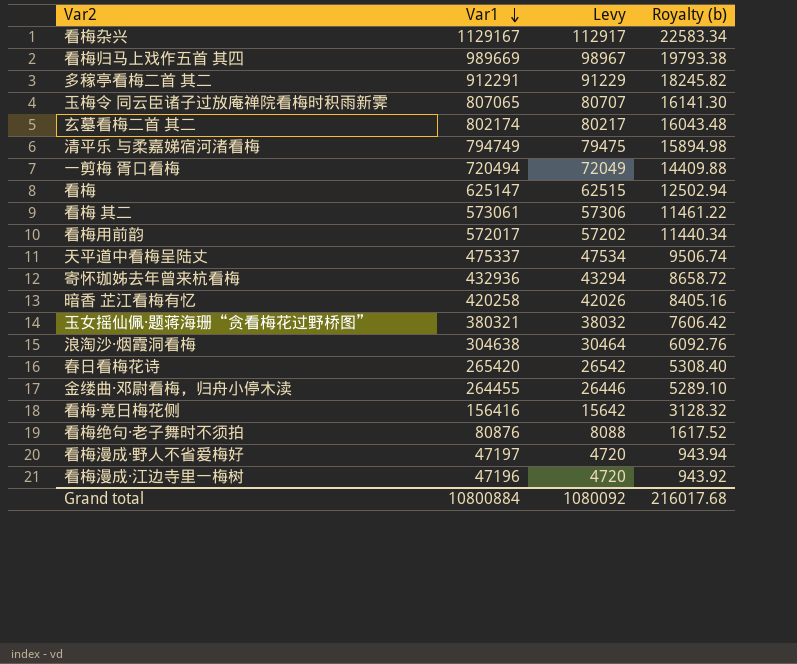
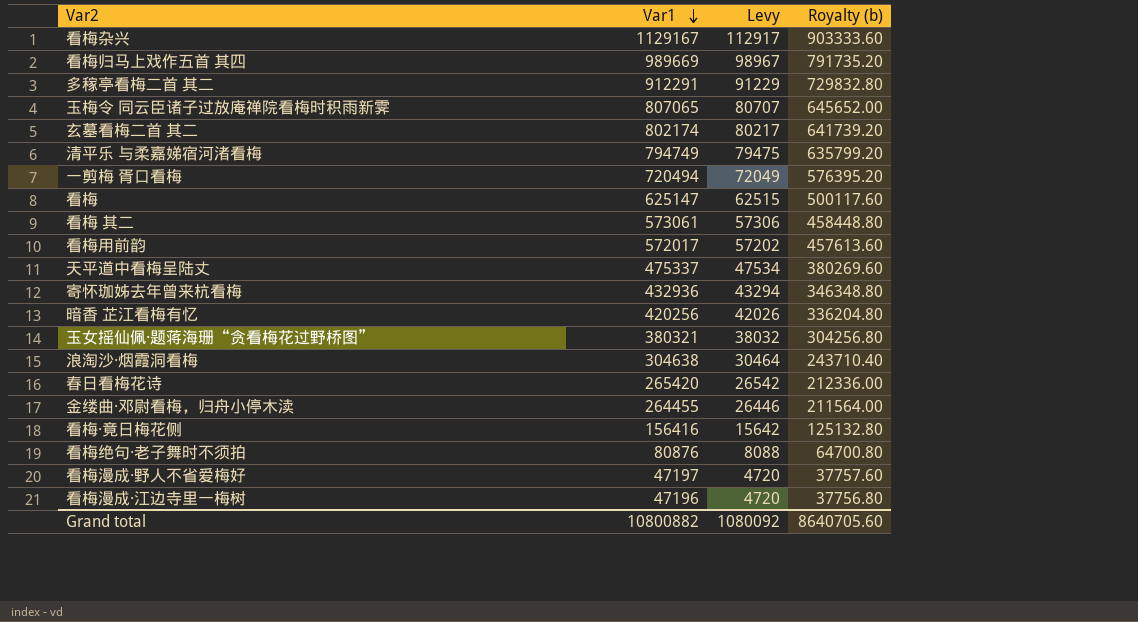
column Royalty (b) | formula: [Var1] * 0.02 -> [Var1] * 0.8
暗香 芷江看梅有忆 | Var1: 420258 -> 420256
Grand total | Var1: 10800884 -> 10800882
Grand total | Royalty (b): 216017.68 -> 8640705.60

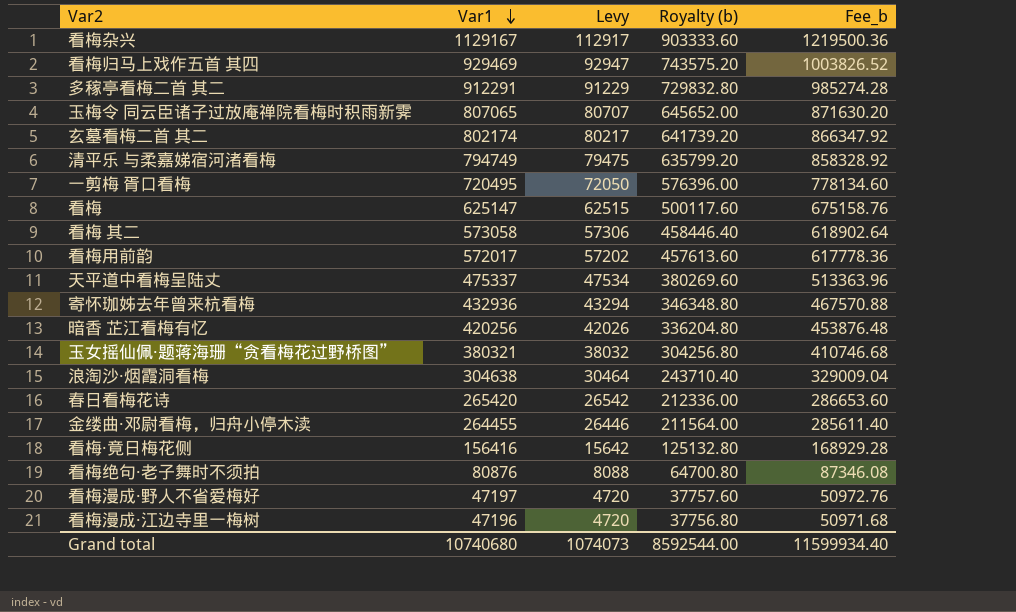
column Fee_b | formula: none -> [Var1] * 1.08
看梅归马上戏作五首 其四 | Var1: 989669 -> 929469
看梅归马上戏作五首 其四 | Levy: 98967 -> 92947
看梅归马上戏作五首 其四 | Royalty (b): 791735.20 -> 743575.20
一剪梅 胥口看梅 | Var1: 720494 -> 720495
一剪梅 胥口看梅 | Levy: 72049 -> 72050
一剪梅 胥口看梅 | Royalty (b): 576395.20 -> 576396.00
看梅 其二 | Var1: 573061 -> 573058
看梅 其二 | Royalty (b): 458448.80 -> 458446.40
Grand total | Var1: 10800882 -> 10740680
Grand total | Levy: 1080092 -> 1074073
Grand total | Royalty (b): 8640705.60 -> 8592544.00

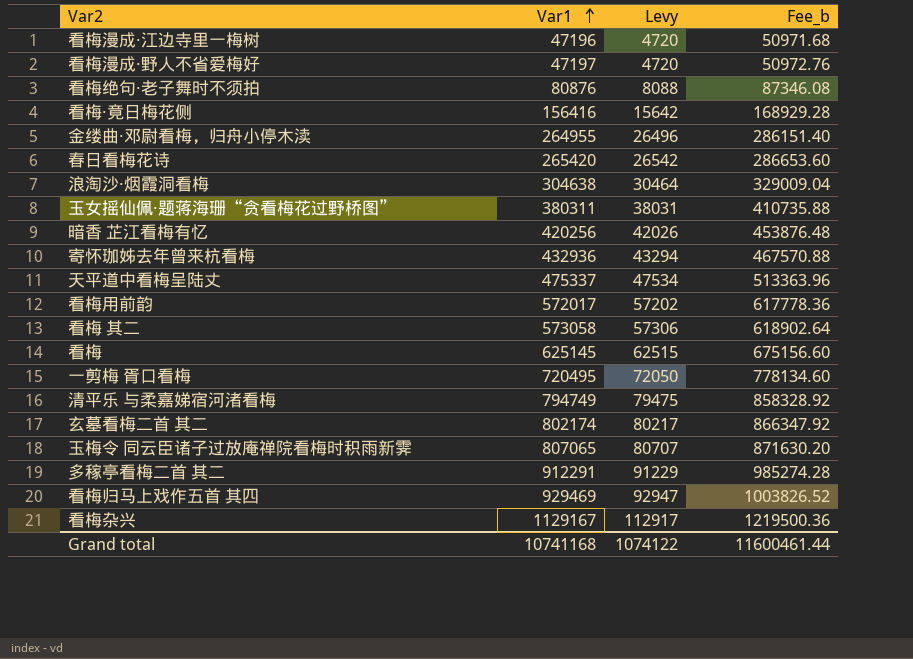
row order: Var1 descending -> Var1 ascending
column Royalty (b) | formula: [Var1] * 0.8 -> none
金缕曲·邓尉看梅，归舟小停木渎 | Var1: 264455 -> 264955
金缕曲·邓尉看梅，归舟小停木渎 | Levy: 26446 -> 26496
金缕曲·邓尉看梅，归舟小停木渎 | Fee_b: 285611.40 -> 286151.40
玉女摇仙佩·题蒋海珊“贪看梅花过野桥图” | Var1: 380321 -> 380311
玉女摇仙佩·题蒋海珊“贪看梅花过野桥图” | Levy: 38032 -> 38031
玉女摇仙佩·题蒋海珊“贪看梅花过野桥图” | Fee_b: 410746.68 -> 410735.88
看梅 | Var1: 625147 -> 625145
看梅 | Fee_b: 675158.76 -> 675156.60
Grand total | Var1: 10740680 -> 10741168
Grand total | Levy: 1074073 -> 1074122
Grand total | Fee_b: 11599934.40 -> 11600461.44

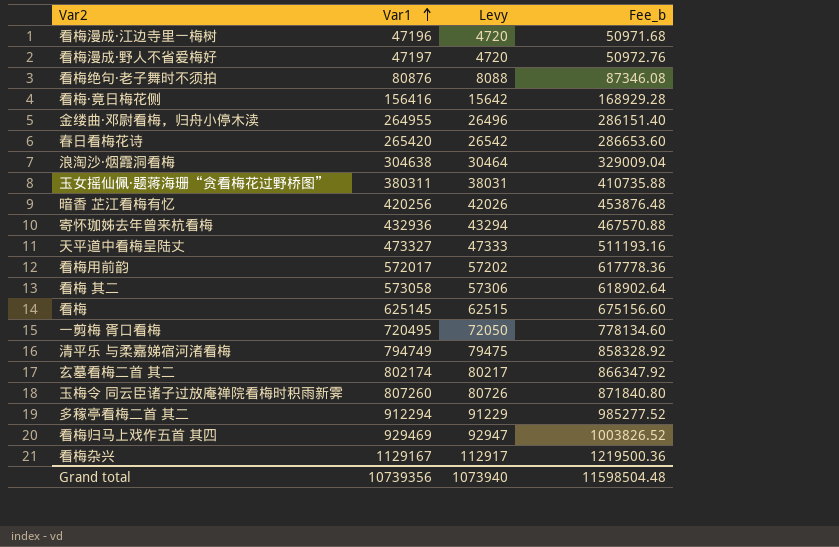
天平道中看梅呈陆丈 | Var1: 475337 -> 473327
天平道中看梅呈陆丈 | Levy: 47534 -> 47333
天平道中看梅呈陆丈 | Fee_b: 513363.96 -> 511193.16
玉梅令 同云臣诸子过放庵禅院看梅时积雨新霁 | Var1: 807065 -> 807260
玉梅令 同云臣诸子过放庵禅院看梅时积雨新霁 | Levy: 80707 -> 80726
玉梅令 同云臣诸子过放庵禅院看梅时积雨新霁 | Fee_b: 871630.20 -> 871840.80
多稼亭看梅二首 其二 | Var1: 912291 -> 912294
多稼亭看梅二首 其二 | Fee_b: 985274.28 -> 985277.52
Grand total | Var1: 10741168 -> 10739356
Grand total | Levy: 1074122 -> 1073940
Grand total | Fee_b: 11600461.44 -> 11598504.48

